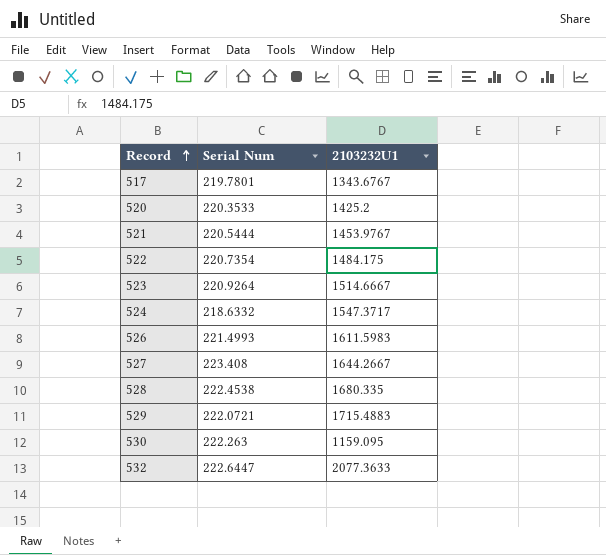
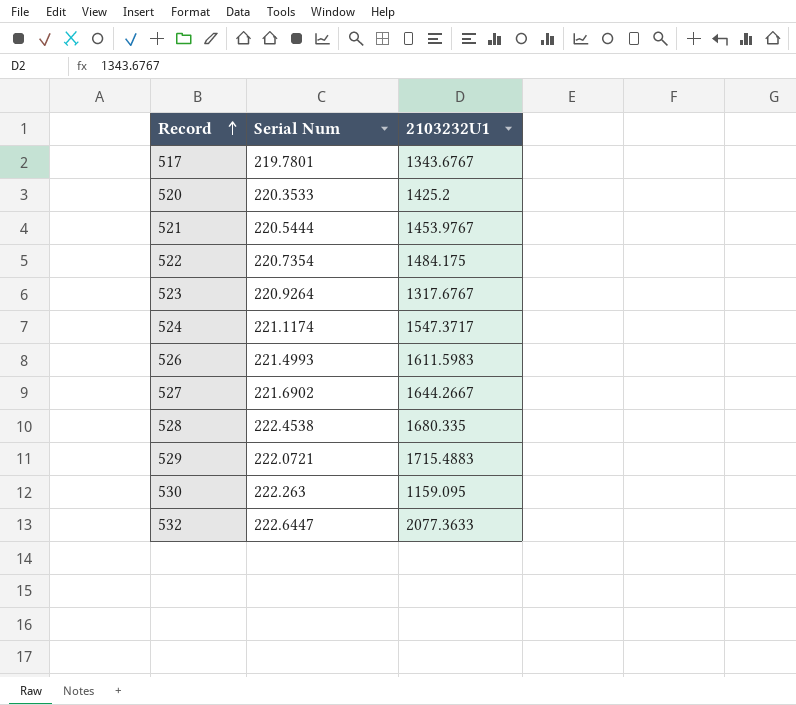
523 | 2103232U1: 1514.6667 -> 1317.6767
524 | Serial Num: 218.6332 -> 221.1174
527 | Serial Num: 223.408 -> 221.6902

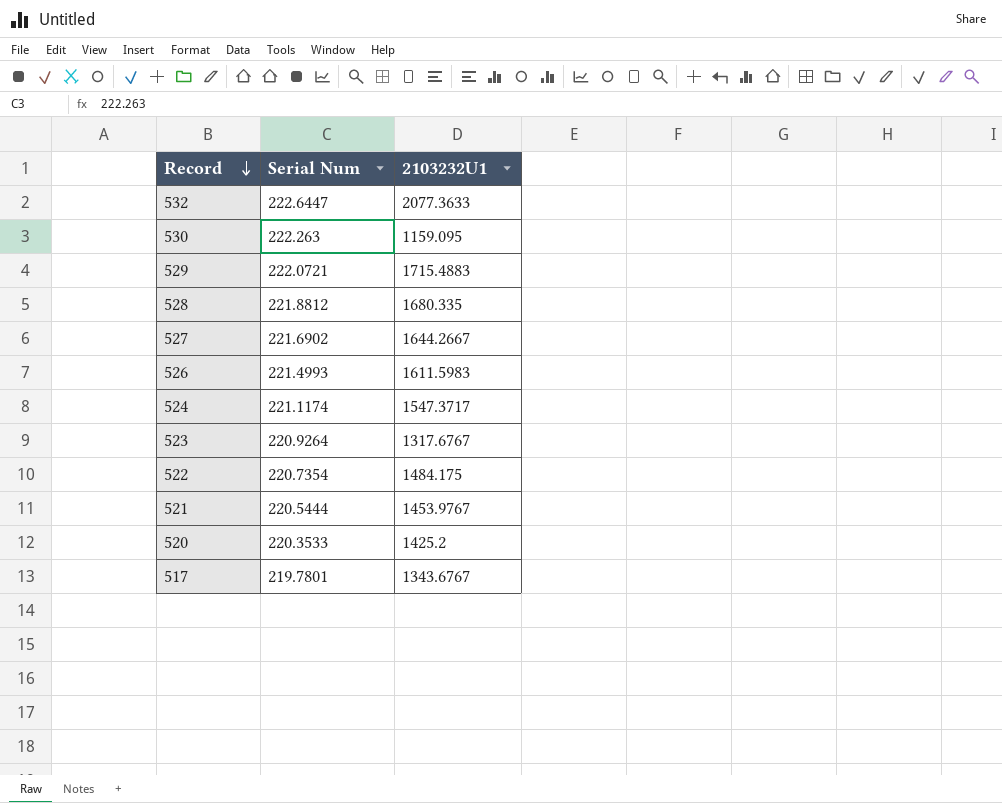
row order: Record ascending -> Record descending
528 | Serial Num: 222.4538 -> 221.8812

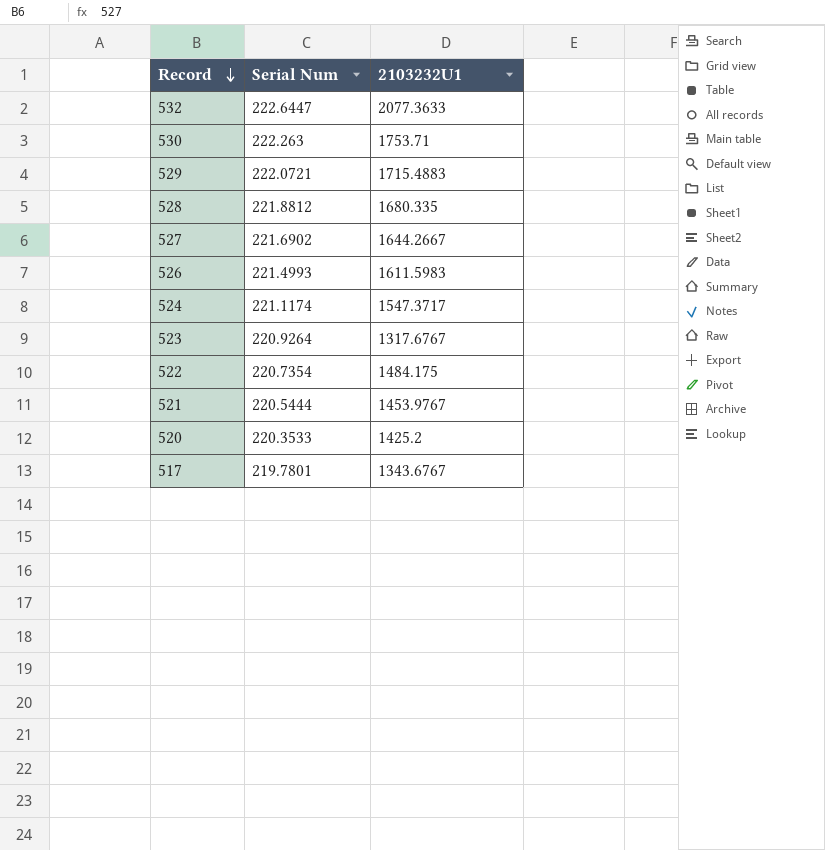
530 | 2103232U1: 1159.095 -> 1753.71

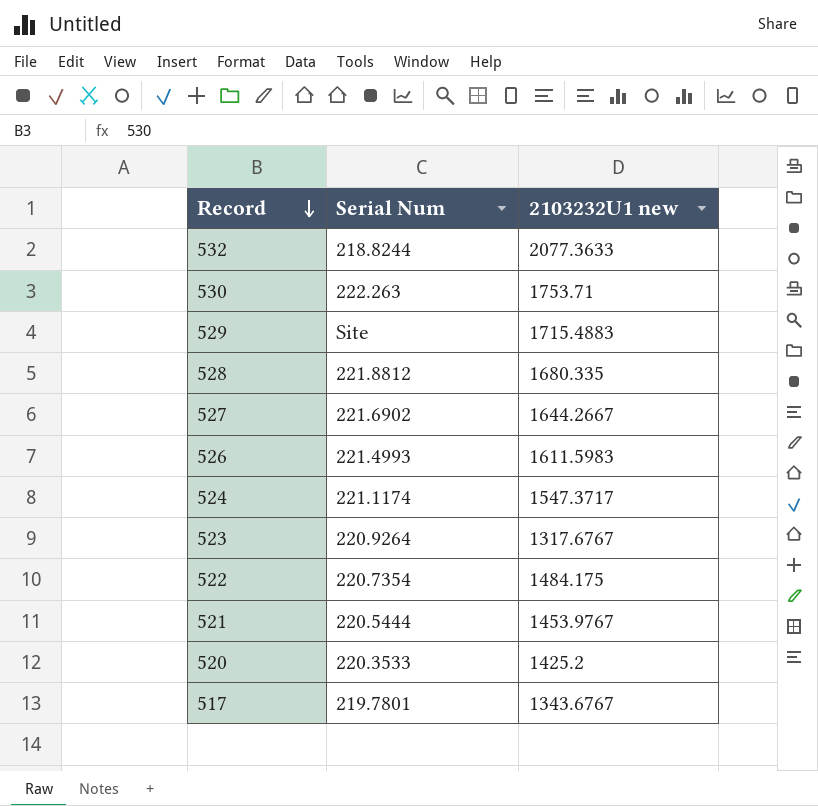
column name: 2103232U1 -> 2103232U1 new
532 | Serial Num: 222.6447 -> 218.8244
529 | Serial Num: 222.0721 -> Site

